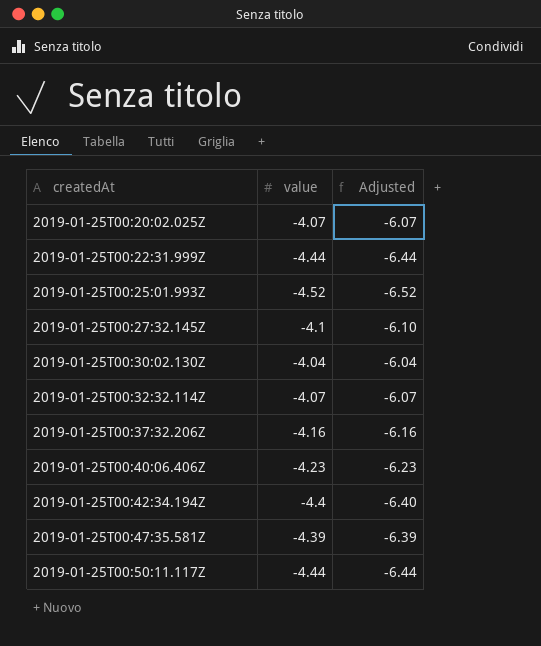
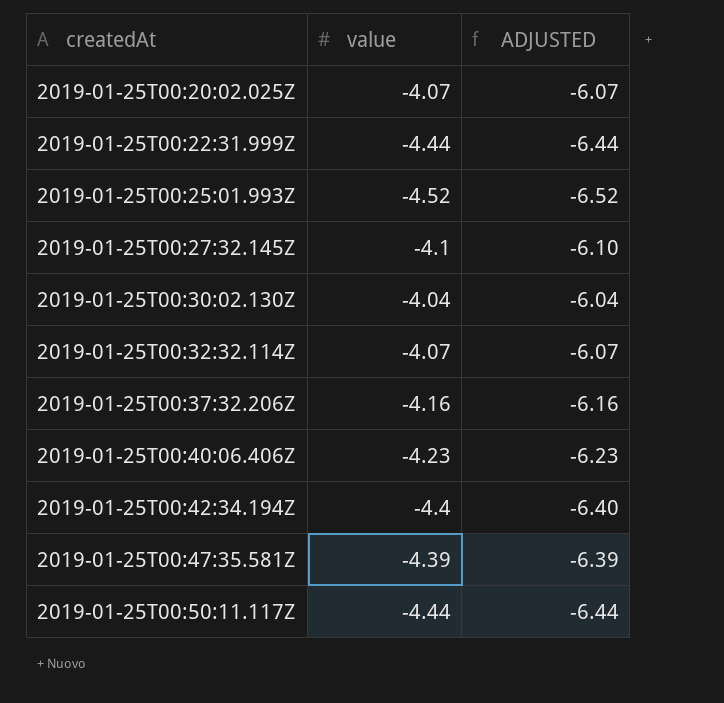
column name: Adjusted -> ADJUSTED

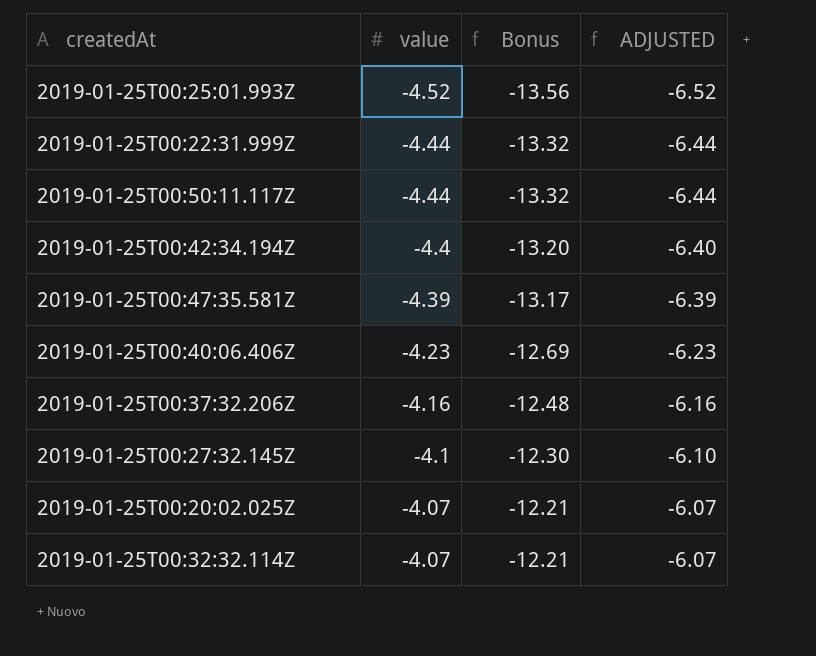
row order: createdAt ascending -> value ascending
column Bonus | formula: none -> [value] * 3
row 2019-01-25T00:30:02.130Z: -4.04 | -6.04 -> none

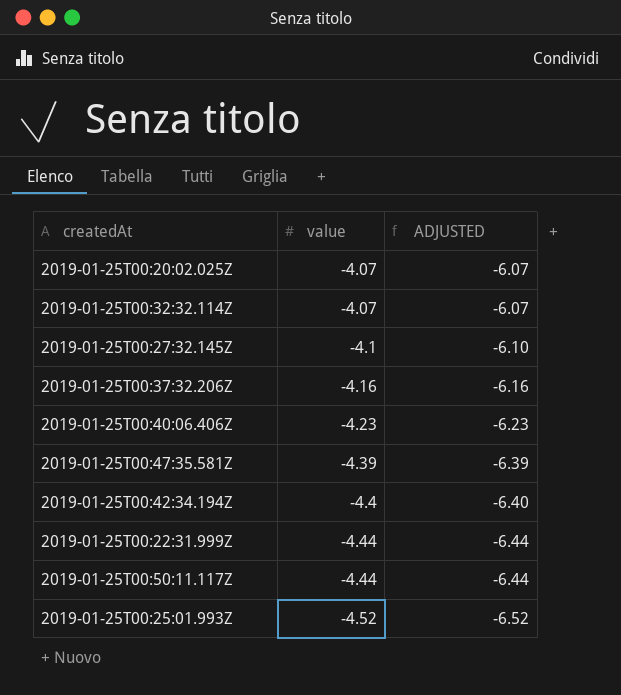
row order: value ascending -> value descending
column Bonus | formula: [value] * 3 -> none

